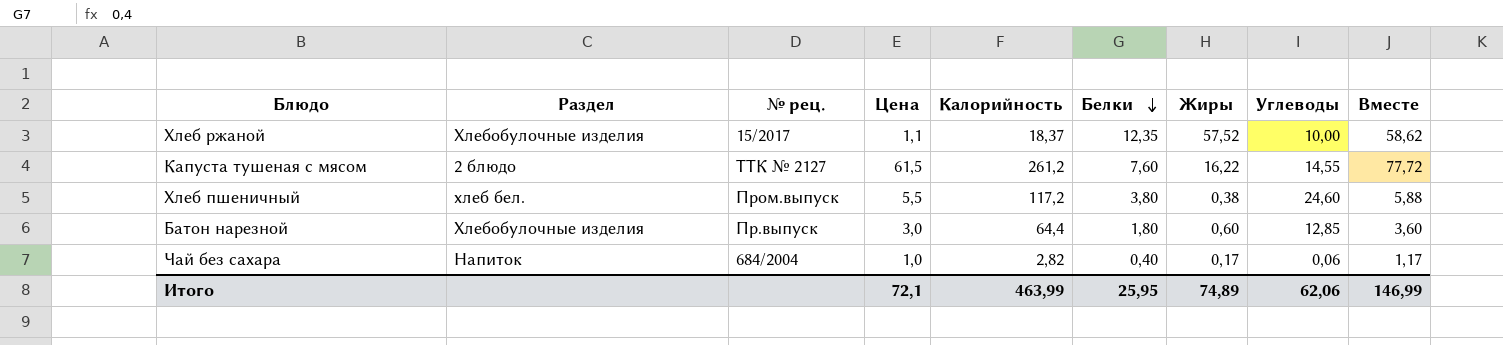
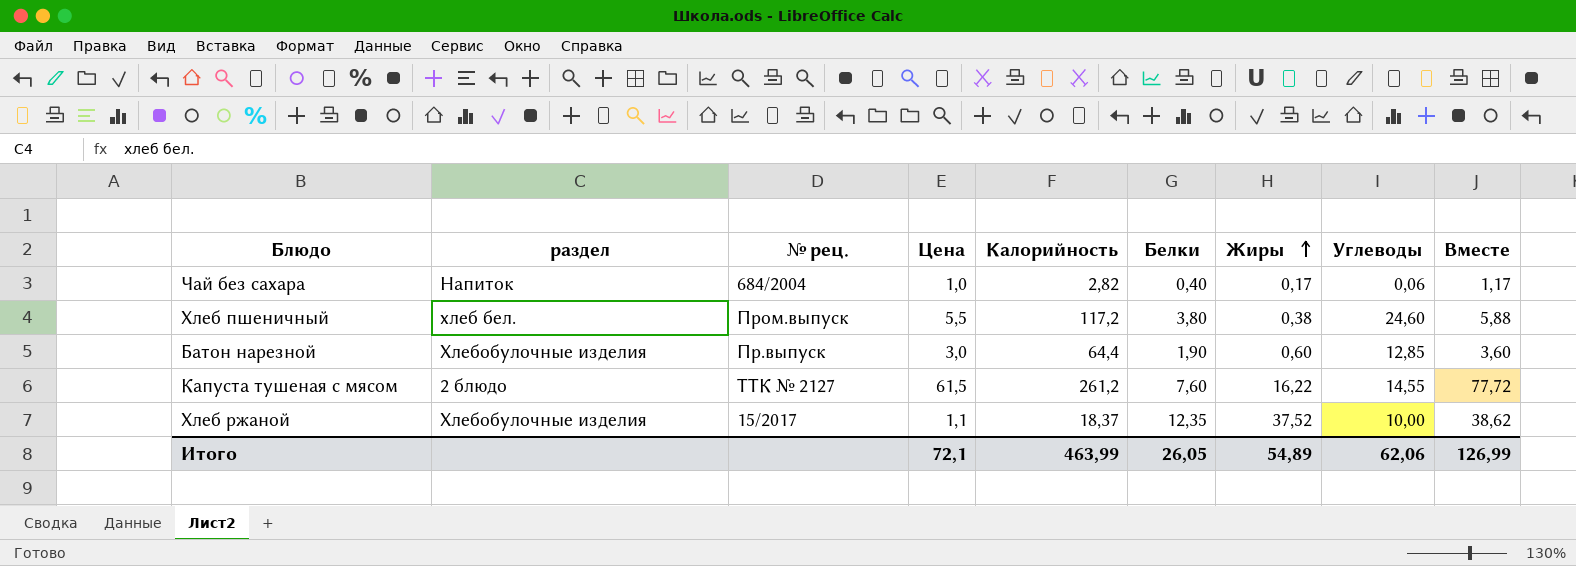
row order: Белки descending -> Жиры ascending
column name: Раздел -> раздел
Батон нарезной | Белки: 1,80 -> 1,90
Хлеб ржаной | Жиры: 57,52 -> 37,52
Хлеб ржаной | Вместе: 58,62 -> 38,62
Итого | Белки: 25,95 -> 26,05
Итого | Жиры: 74,89 -> 54,89
Итого | Вместе: 146,99 -> 126,99

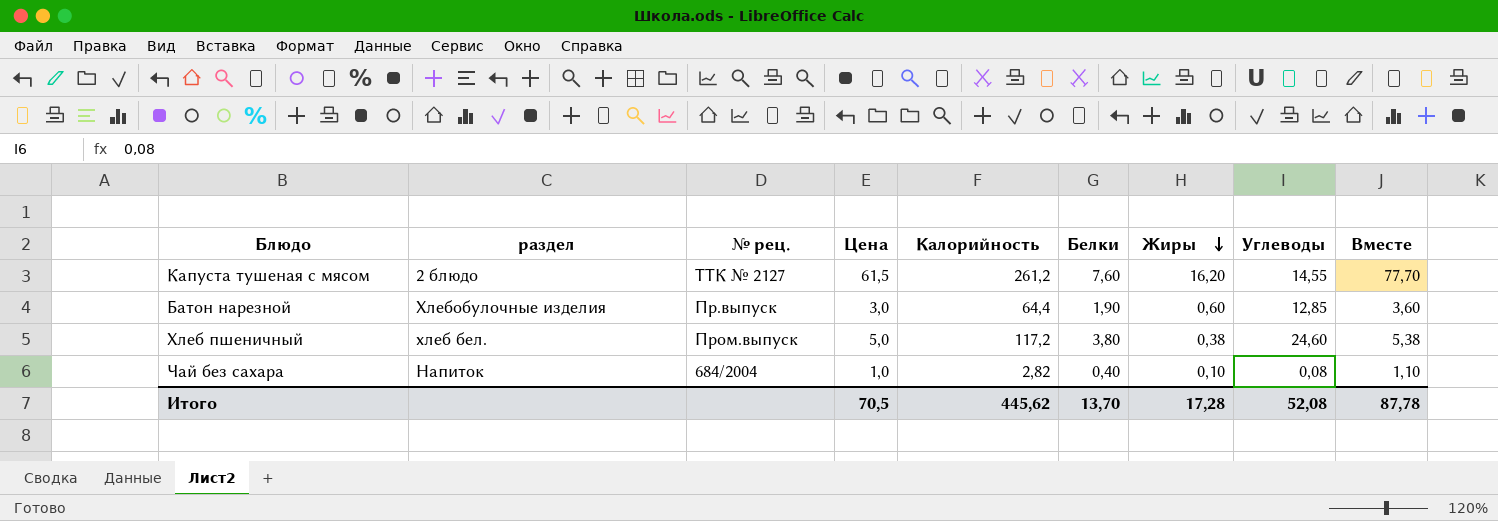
row order: Жиры ascending -> Жиры descending
row Хлеб ржаной: Хлебобулочные изделия | 15/2017 | 1,1 | 18,37 | 12,35 | 37,52 | 10,00 | 38,62 -> none
Капуста тушеная с мясом | Жиры: 16,22 -> 16,20
Капуста тушеная с мясом | Вместе: 77,72 -> 77,70
Хлеб пшеничный | Цена: 5,5 -> 5,0
Хлеб пшеничный | Вместе: 5,88 -> 5,38
Чай без сахара | Жиры: 0,17 -> 0,10
Чай без сахара | Углеводы: 0,06 -> 0,08
Чай без сахара | Вместе: 1,17 -> 1,10
Итого | Цена: 72,1 -> 70,5
Итого | Калорийность: 463,99 -> 445,62
Итого | Белки: 26,05 -> 13,70
Итого | Жиры: 54,89 -> 17,28
Итого | Углеводы: 62,06 -> 52,08
Итого | Вместе: 126,99 -> 87,78

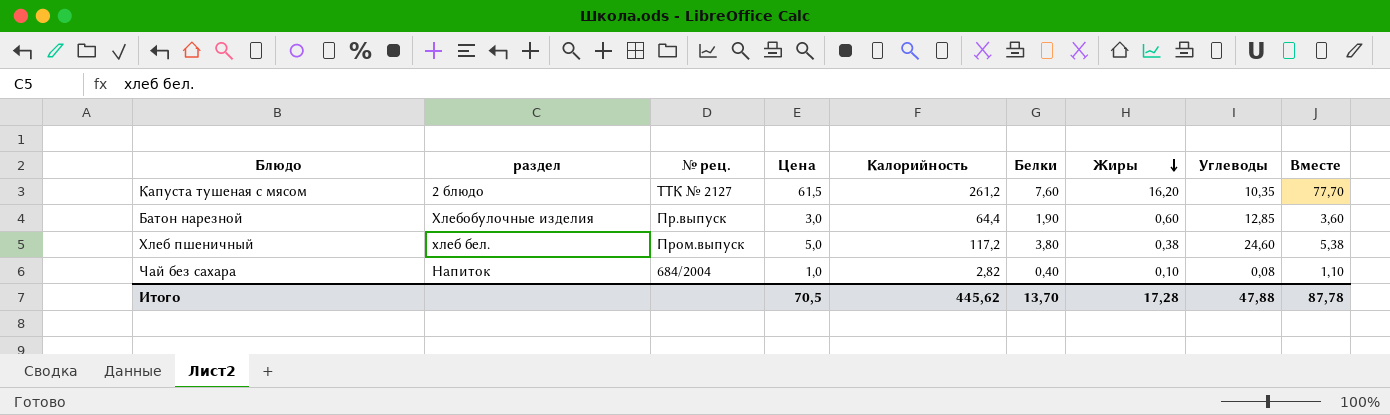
Капуста тушеная с мясом | Углеводы: 14,55 -> 10,35
Итого | Углеводы: 52,08 -> 47,88

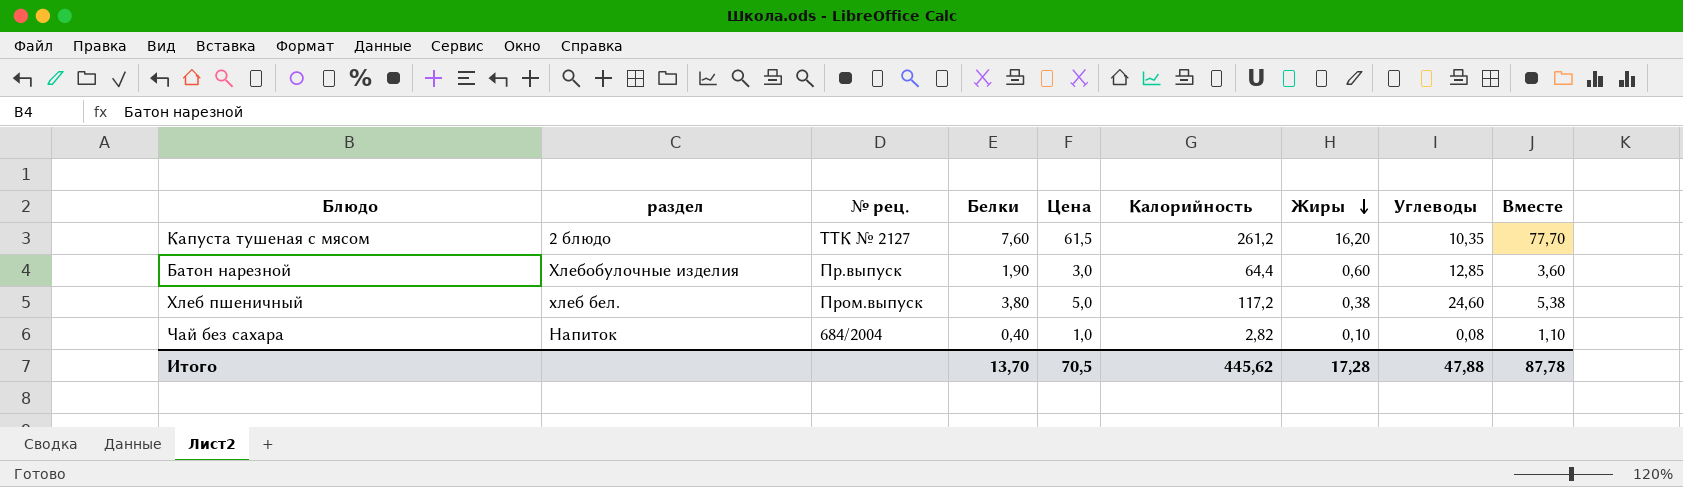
column Белки | position: 6 -> 4

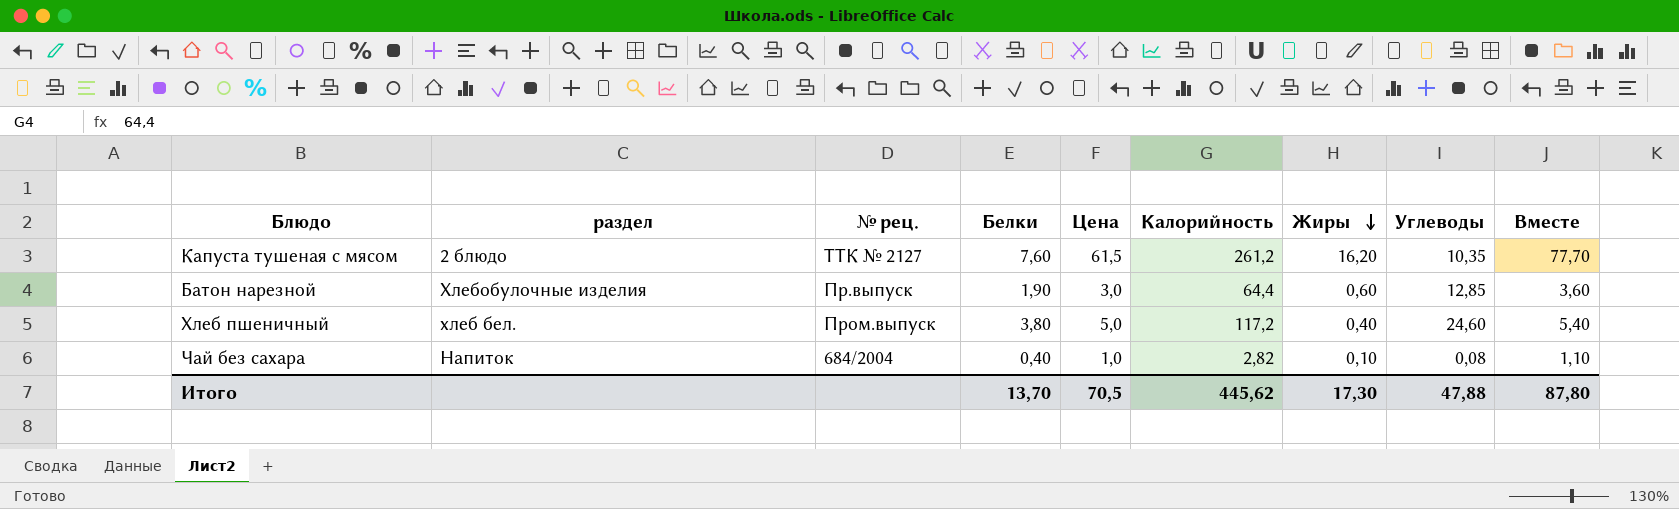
Хлеб пшеничный | Жиры: 0,38 -> 0,40
Хлеб пшеничный | Вместе: 5,38 -> 5,40
Итого | Жиры: 17,28 -> 17,30
Итого | Вместе: 87,78 -> 87,80

